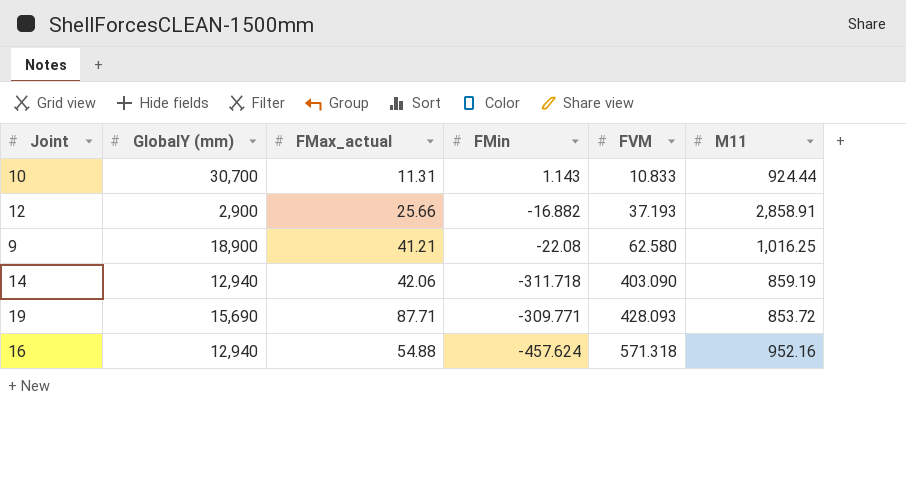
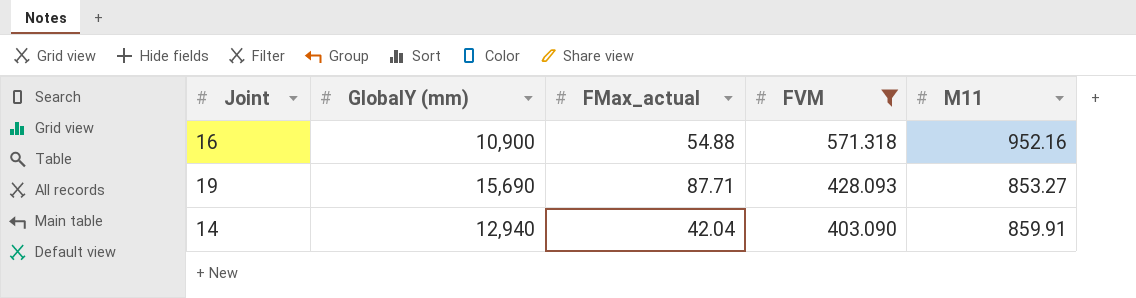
filter: none -> FVM >= 403.090
row order: FVM ascending -> FVM descending
column FMin | position: 4 -> none
16 | GlobalY (mm): 12,940 -> 10,900
19 | M11: 853.72 -> 853.27
14 | FMax_actual: 42.06 -> 42.04
14 | M11: 859.19 -> 859.91

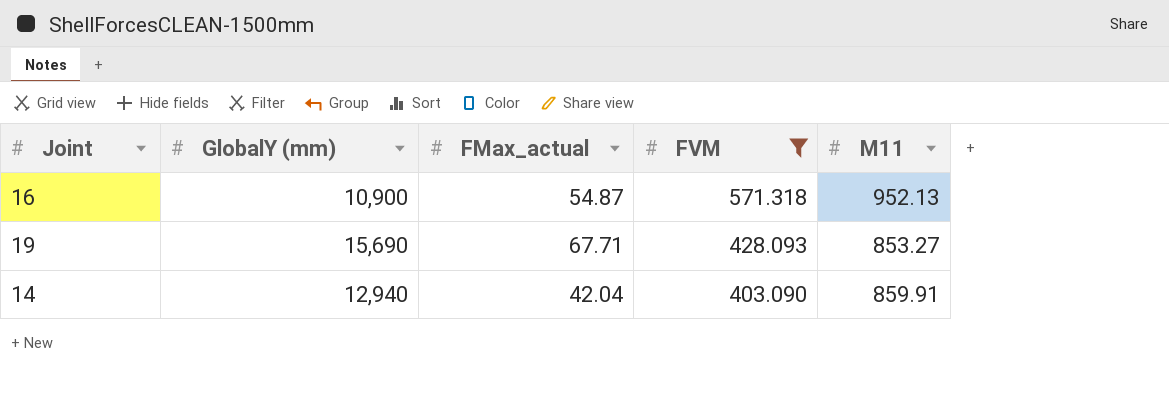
16 | FMax_actual: 54.88 -> 54.87
16 | M11: 952.16 -> 952.13
19 | FMax_actual: 87.71 -> 67.71

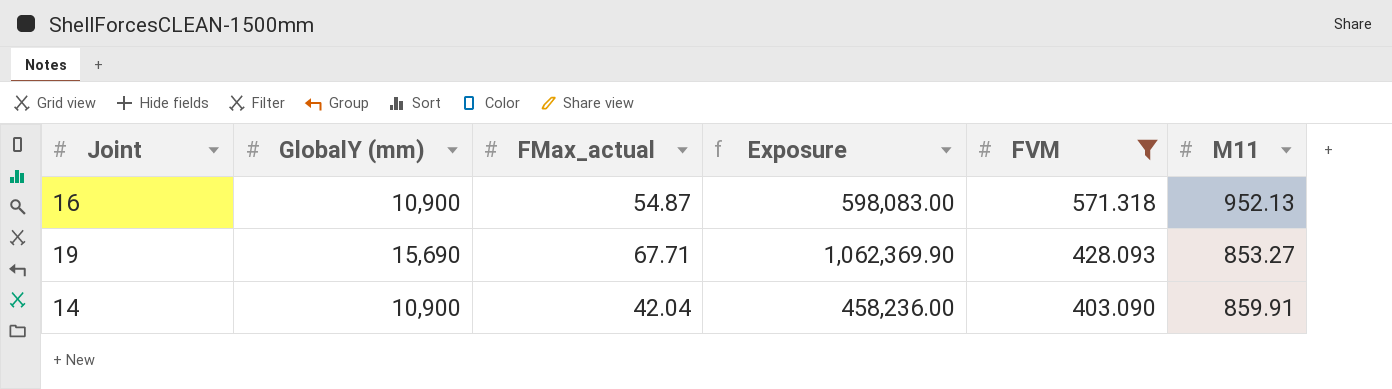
column Exposure | formula: none -> [GlobalY (mm)] * [FMax_actual]
14 | GlobalY (mm): 12,940 -> 10,900

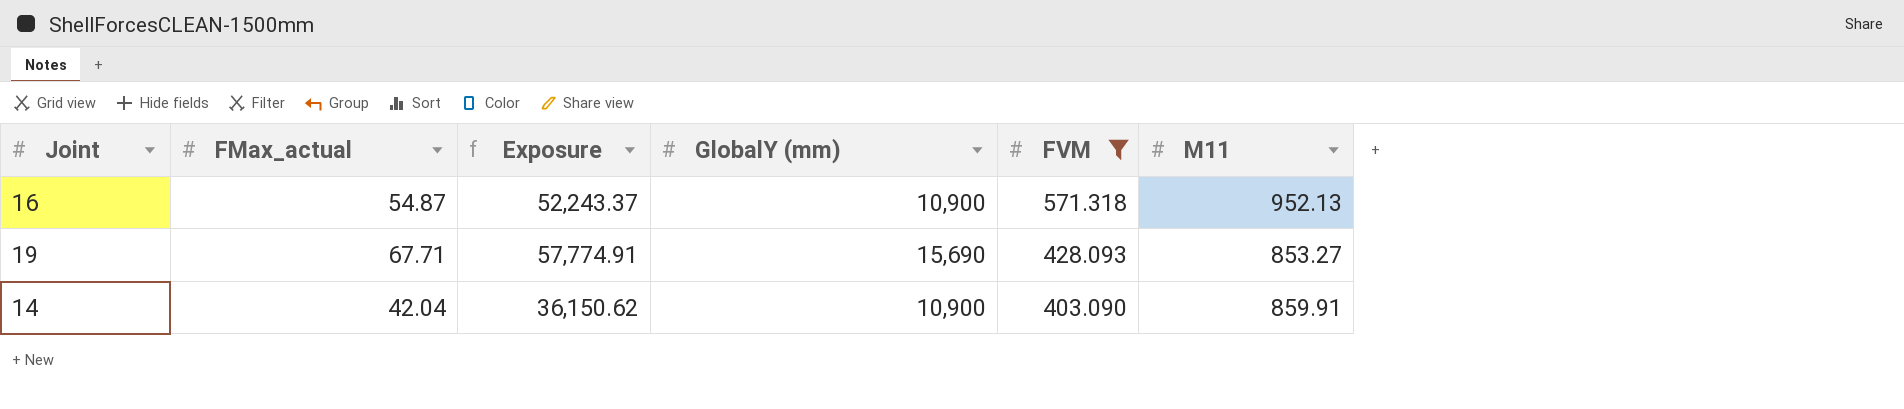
column Exposure | formula: [GlobalY (mm)] * [FMax_actual] -> [FMax_actual] * [M11]
column GlobalY (mm) | position: 2 -> 4

